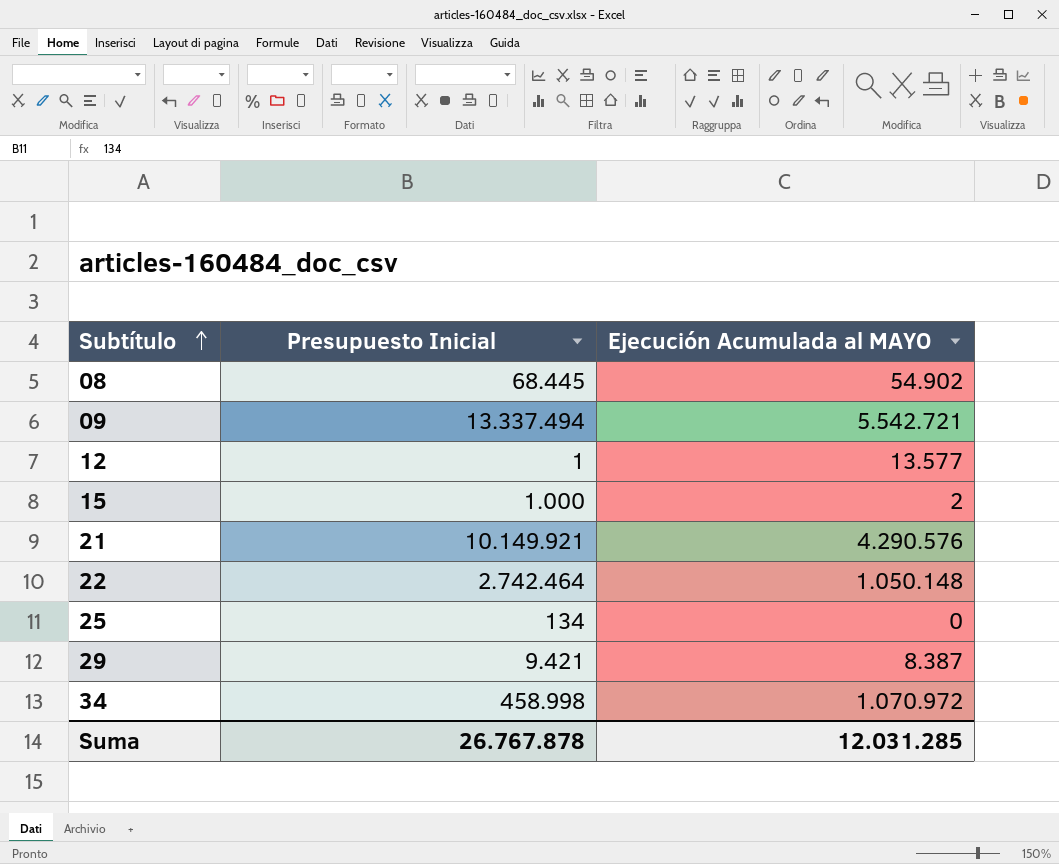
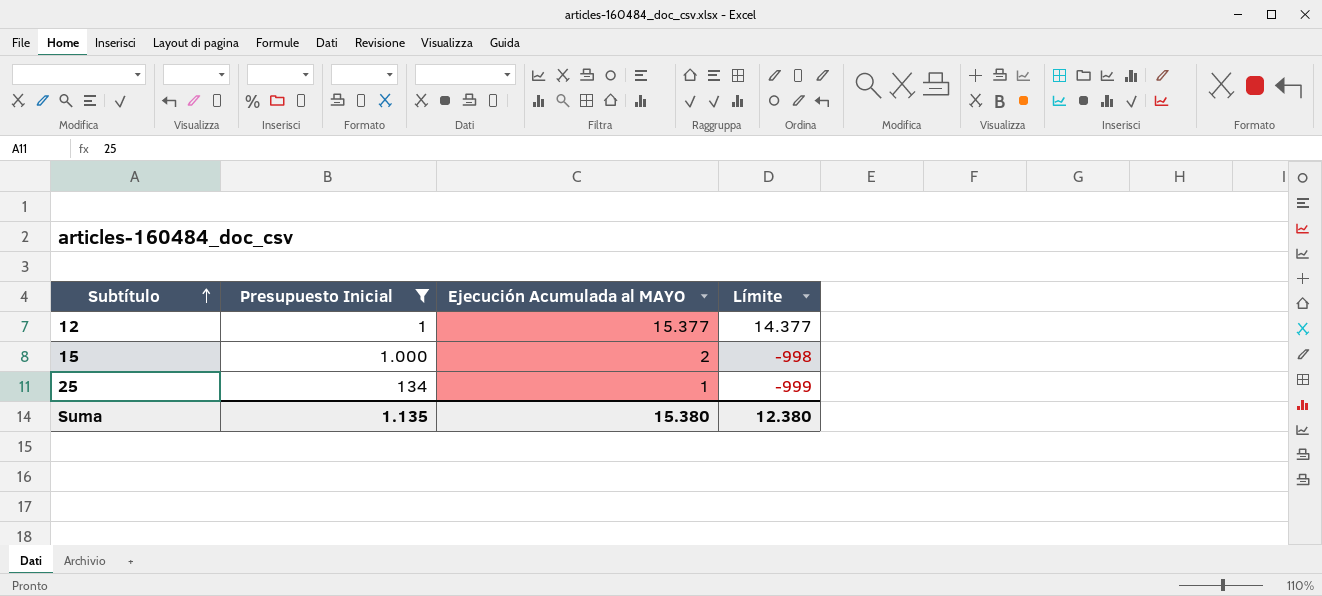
filter: none -> Presupuesto Inicial <= 1.000
column Límite | formula: none -> [Ejecución Acumulada al MAYO] - 1000
12 | Ejecución Acumulada al MAYO: 13.577 -> 15.377
25 | Ejecución Acumulada al MAYO: 0 -> 1
Suma | Presupuesto Inicial: 26.767.878 -> 1.135
Suma | Ejecución Acumulada al MAYO: 12.031.285 -> 15.380

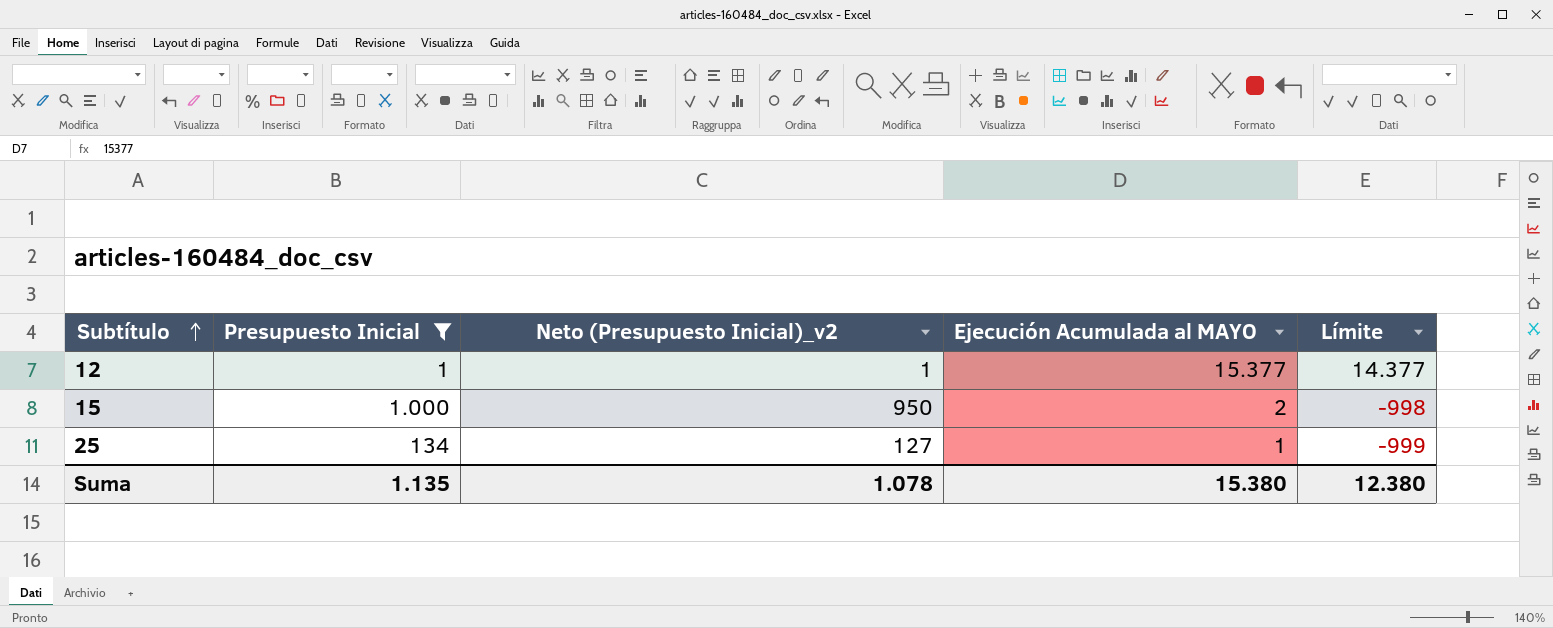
column Neto (Presupuesto Inicial)_v2 | formula: none -> [Presupuesto Inicial] * 0,95

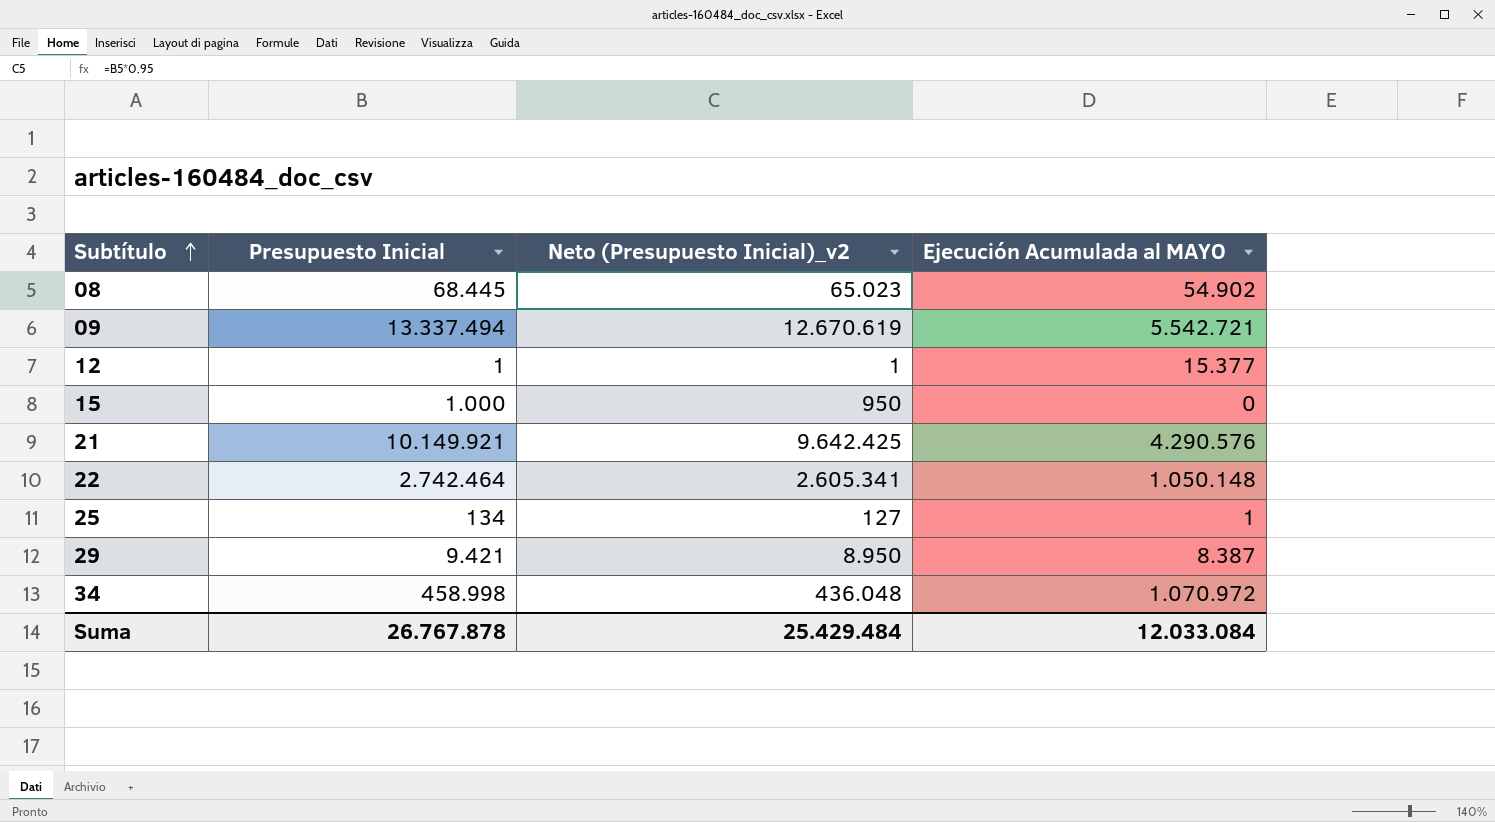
filter: Presupuesto Inicial <= 1.000 -> none
column Límite | formula: [Ejecución Acumulada al MAYO] - 1000 -> none
15 | Ejecución Acumulada al MAYO: 2 -> 0
Suma | Presupuesto Inicial: 1.135 -> 26.767.878
Suma | Neto (Presupuesto Inicial)_v2: 1.078 -> 25.429.484
Suma | Ejecución Acumulada al MAYO: 15.380 -> 12.033.084

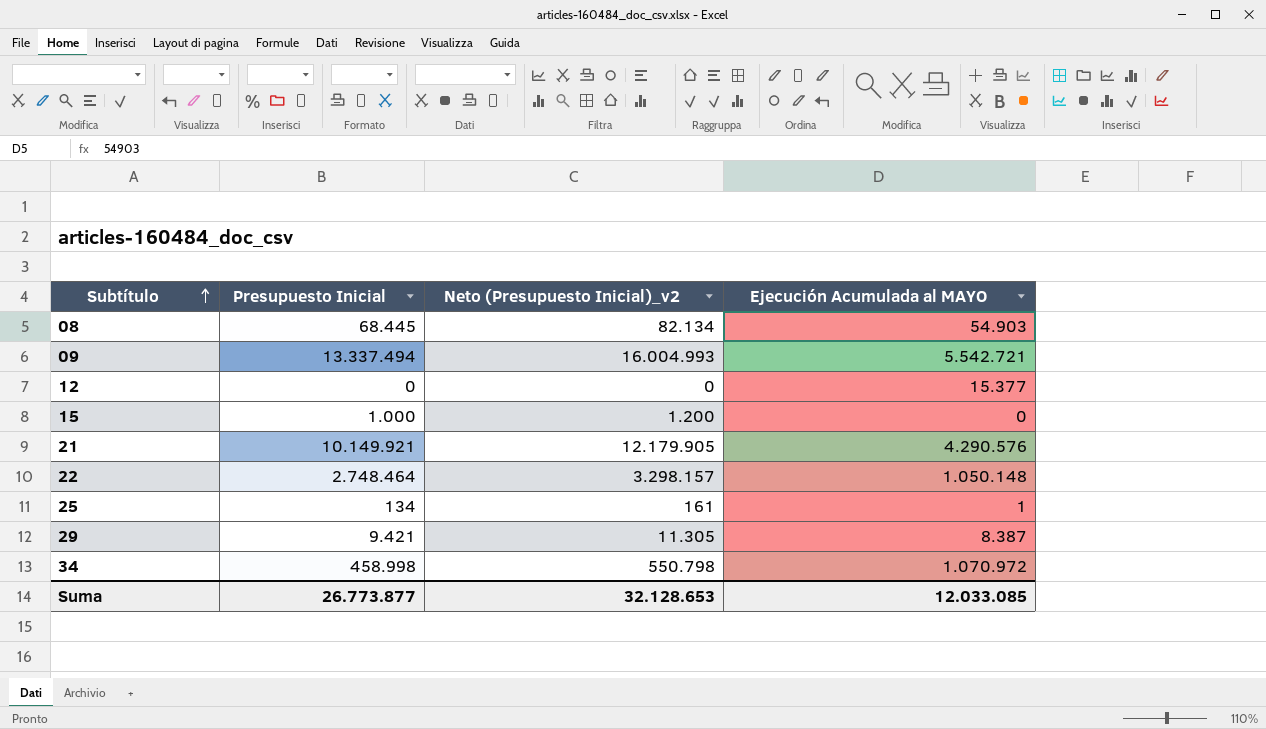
column Neto (Presupuesto Inicial)_v2 | formula: [Presupuesto Inicial] * 0,95 -> [Presupuesto Inicial] * 1,2
08 | Ejecución Acumulada al MAYO: 54.902 -> 54.903
12 | Presupuesto Inicial: 1 -> 0
22 | Presupuesto Inicial: 2.742.464 -> 2.748.464
Suma | Presupuesto Inicial: 26.767.878 -> 26.773.877
Suma | Neto (Presupuesto Inicial)_v2: 25.429.484 -> 32.128.653
Suma | Ejecución Acumulada al MAYO: 12.033.084 -> 12.033.085

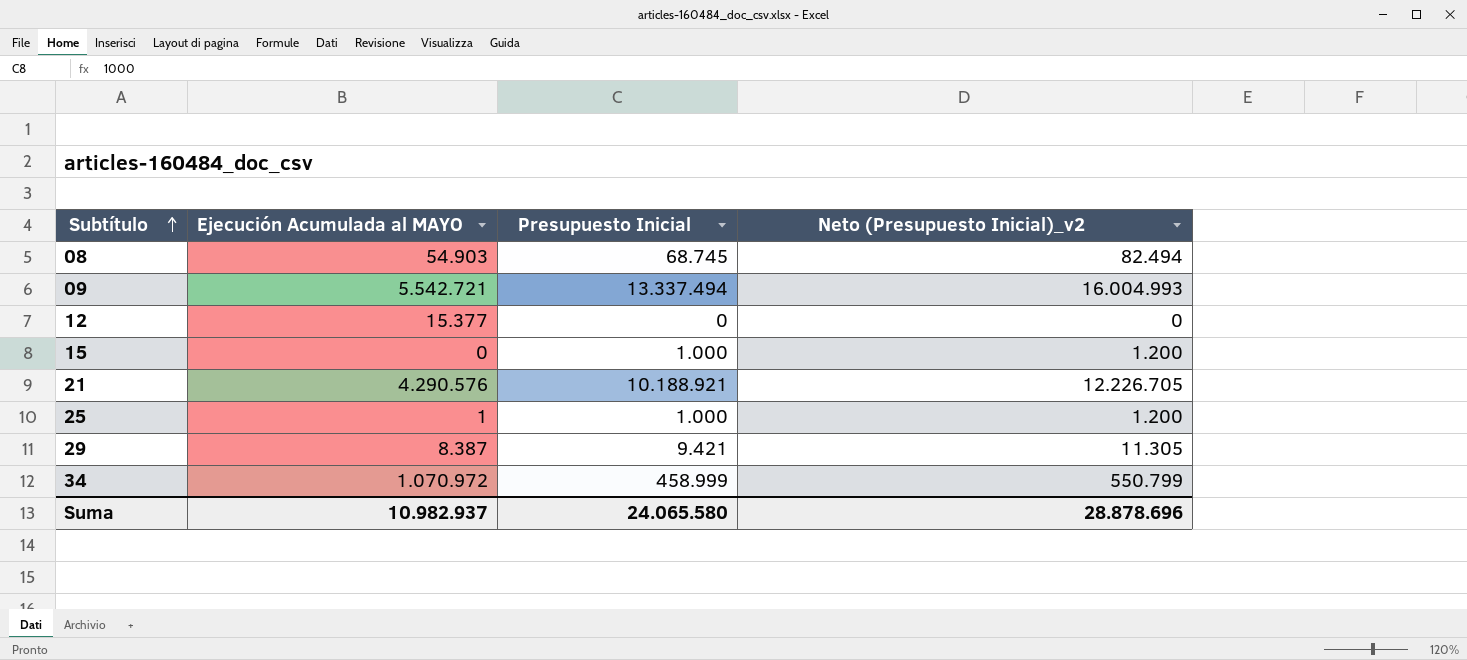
column Ejecución Acumulada al MAYO | position: 4 -> 2
row 22: 2.748.464 | 3.298.157 | 1.050.148 -> none
08 | Presupuesto Inicial: 68.445 -> 68.745
08 | Neto (Presupuesto Inicial)_v2: 82.134 -> 82.494
21 | Presupuesto Inicial: 10.149.921 -> 10.188.921
21 | Neto (Presupuesto Inicial)_v2: 12.179.905 -> 12.226.705
25 | Presupuesto Inicial: 134 -> 1.000
25 | Neto (Presupuesto Inicial)_v2: 161 -> 1.200
34 | Presupuesto Inicial: 458.998 -> 458.999
34 | Neto (Presupuesto Inicial)_v2: 550.798 -> 550.799
Suma | Ejecución Acumulada al MAYO: 12.033.085 -> 10.982.937
Suma | Presupuesto Inicial: 26.773.877 -> 24.065.580
Suma | Neto (Presupuesto Inicial)_v2: 32.128.653 -> 28.878.696

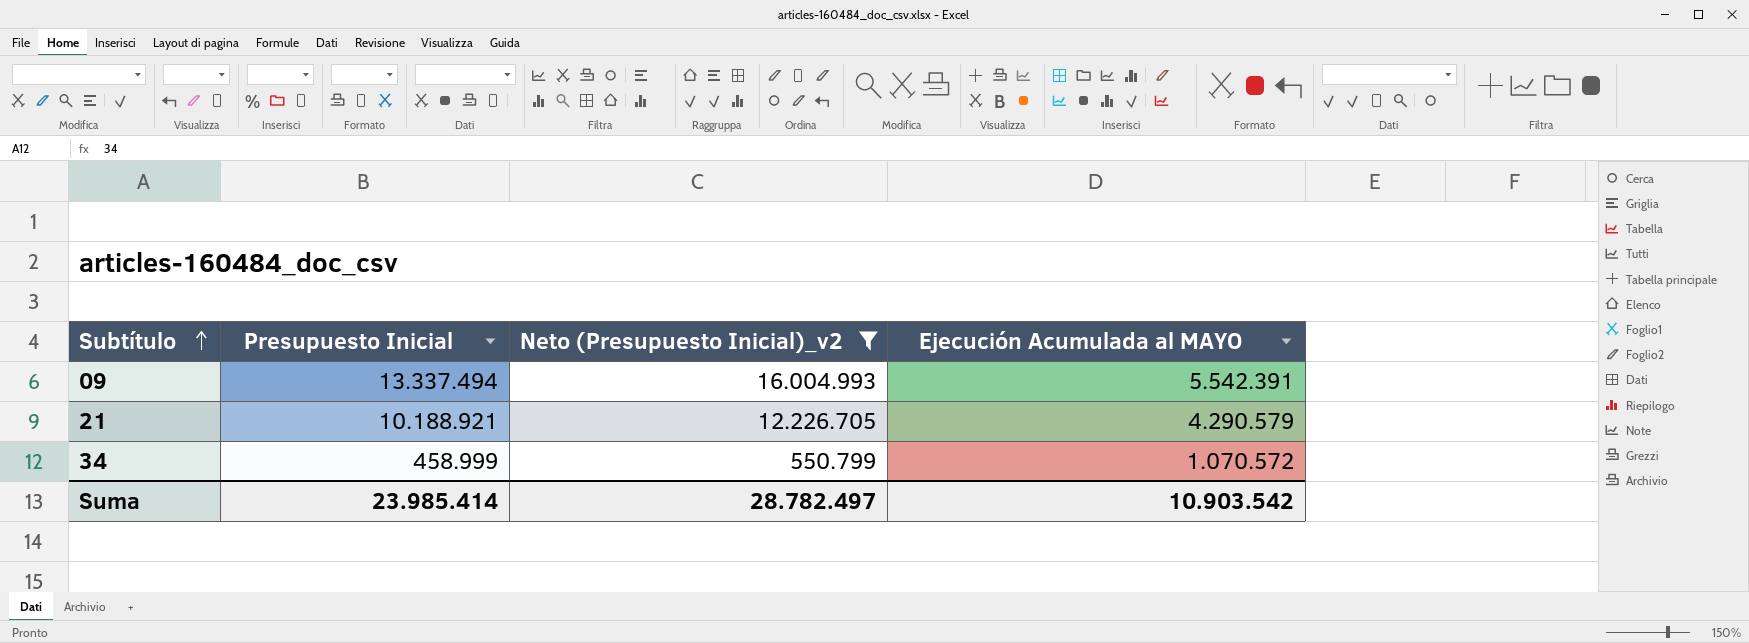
filter: none -> Neto (Presupuesto Inicial)_v2 >= 550.799
column Ejecución Acumulada al MAYO | position: 2 -> 4
09 | Ejecución Acumulada al MAYO: 5.542.721 -> 5.542.391
21 | Ejecución Acumulada al MAYO: 4.290.576 -> 4.290.579
34 | Ejecución Acumulada al MAYO: 1.070.972 -> 1.070.572
Suma | Presupuesto Inicial: 24.065.580 -> 23.985.414
Suma | Neto (Presupuesto Inicial)_v2: 28.878.696 -> 28.782.497
Suma | Ejecución Acumulada al MAYO: 10.982.937 -> 10.903.542

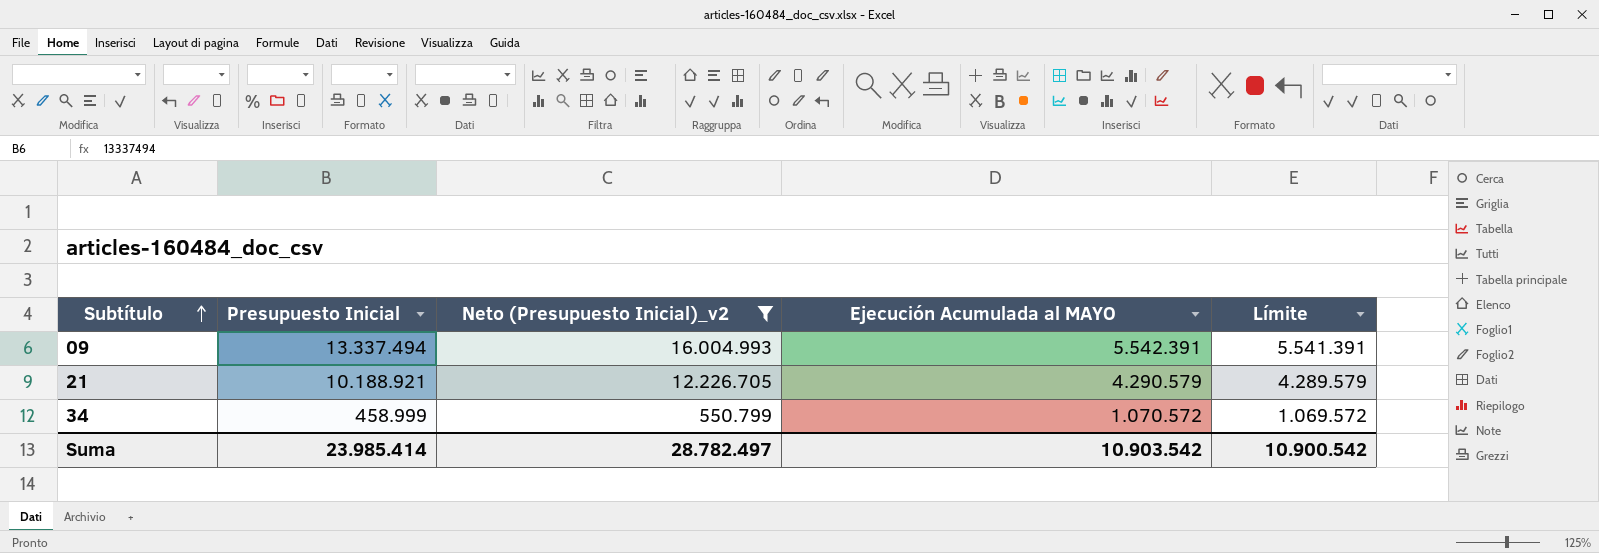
column Límite | formula: none -> [Ejecución Acumulada al MAYO] - 1000

